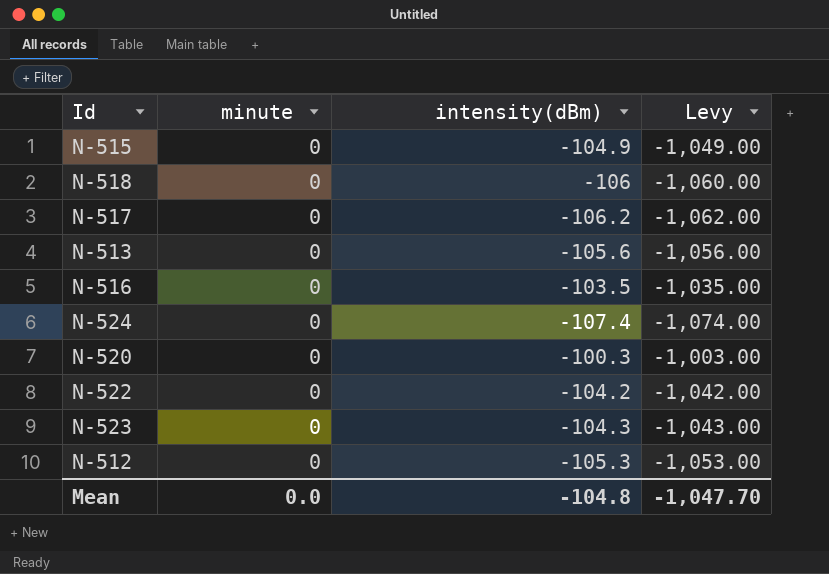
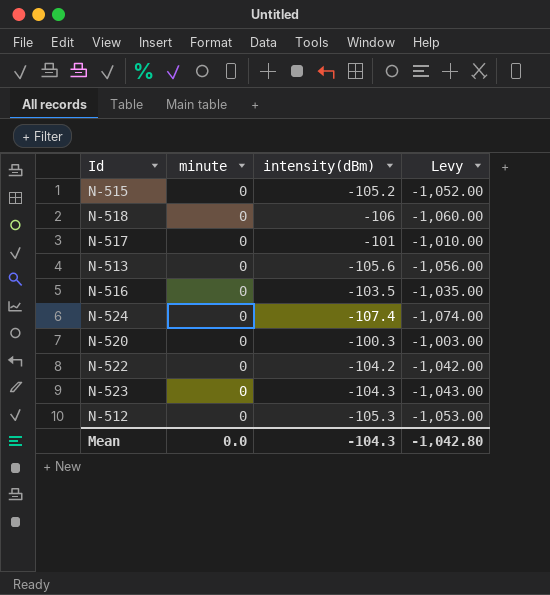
N-515 | intensity(dBm): -104.9 -> -105.2
N-515 | Levy: -1,049.00 -> -1,052.00
N-517 | intensity(dBm): -106.2 -> -101
N-517 | Levy: -1,062.00 -> -1,010.00
Mean | intensity(dBm): -104.8 -> -104.3
Mean | Levy: -1,047.70 -> -1,042.80

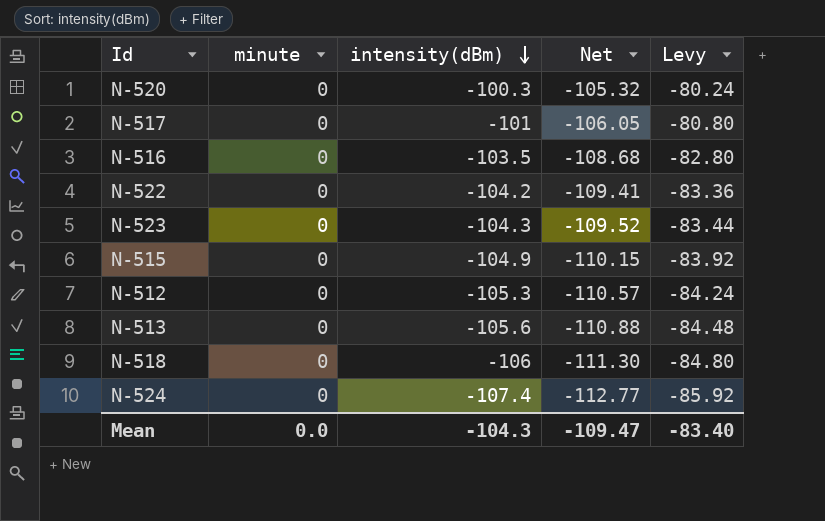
row order: none -> intensity(dBm) descending
column Net | formula: none -> [intensity(dBm)] * 1.05
column Levy | formula: [intensity(dBm)] * 10 -> [intensity(dBm)] * 0.8
N-515 | intensity(dBm): -105.2 -> -104.9
Mean | Levy: -1,042.80 -> -83.40

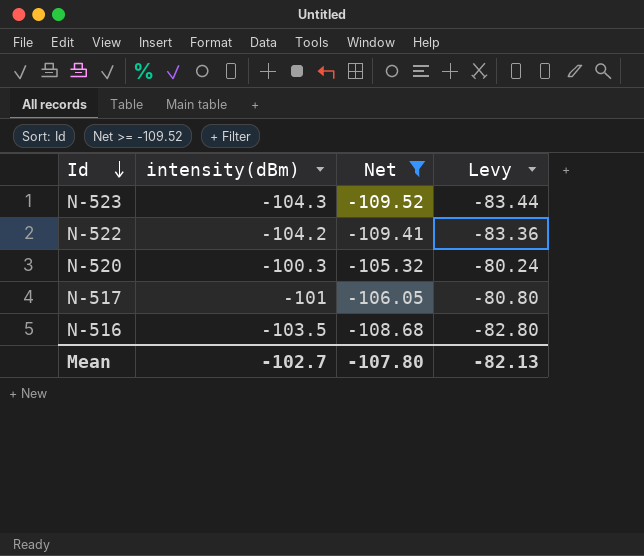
filter: none -> Net >= -109.52
row order: intensity(dBm) descending -> Id descending
column minute | position: 2 -> none
Mean | intensity(dBm): -104.3 -> -102.7
Mean | Net: -109.47 -> -107.80
Mean | Levy: -83.40 -> -82.13

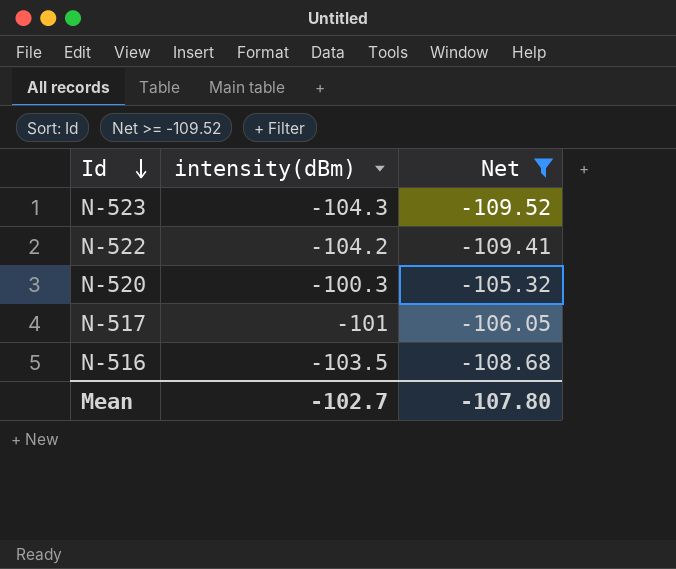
column Levy | formula: [intensity(dBm)] * 0.8 -> none

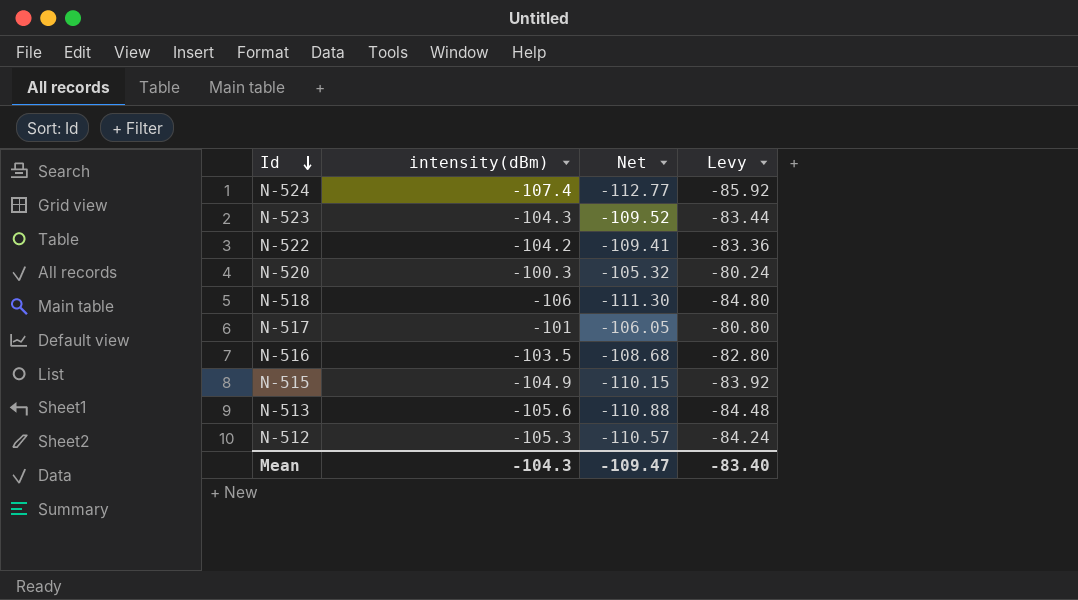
filter: Net >= -109.52 -> none
column Levy | formula: none -> [intensity(dBm)] * 0.8
Mean | intensity(dBm): -102.7 -> -104.3
Mean | Net: -107.80 -> -109.47

